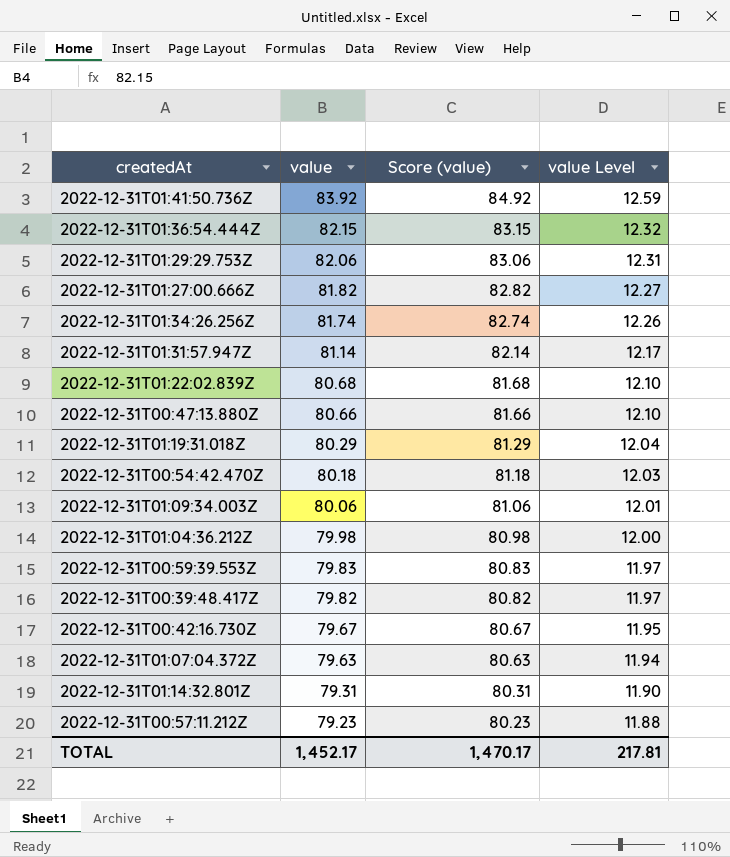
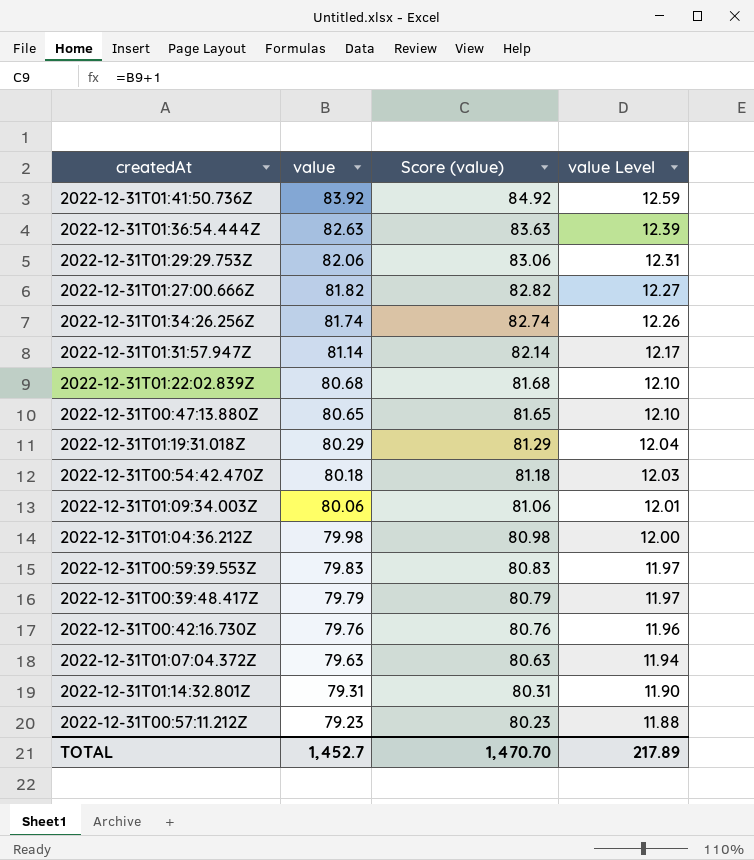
2022-12-31T01:36:54.444Z | value: 82.15 -> 82.63
2022-12-31T01:36:54.444Z | Score (value): 83.15 -> 83.63
2022-12-31T01:36:54.444Z | value Level: 12.32 -> 12.39
2022-12-31T00:47:13.880Z | value: 80.66 -> 80.65
2022-12-31T00:47:13.880Z | Score (value): 81.66 -> 81.65
2022-12-31T00:39:48.417Z | value: 79.82 -> 79.79
2022-12-31T00:39:48.417Z | Score (value): 80.82 -> 80.79
2022-12-31T00:42:16.730Z | value: 79.67 -> 79.76
2022-12-31T00:42:16.730Z | Score (value): 80.67 -> 80.76
2022-12-31T00:42:16.730Z | value Level: 11.95 -> 11.96
TOTAL | value: 1,452.17 -> 1,452.7
TOTAL | Score (value): 1,470.17 -> 1,470.70
TOTAL | value Level: 217.81 -> 217.89

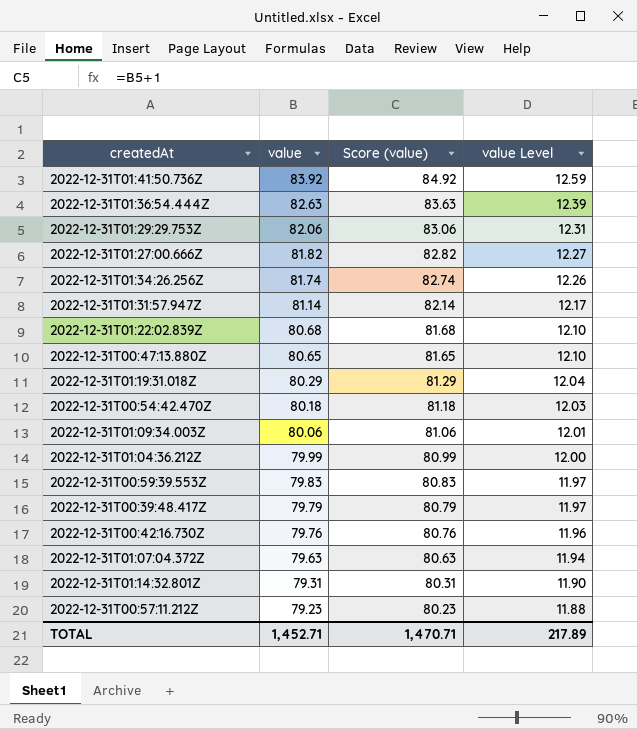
2022-12-31T01:04:36.212Z | value: 79.98 -> 79.99
2022-12-31T01:04:36.212Z | Score (value): 80.98 -> 80.99
TOTAL | value: 1,452.7 -> 1,452.71
TOTAL | Score (value): 1,470.70 -> 1,470.71

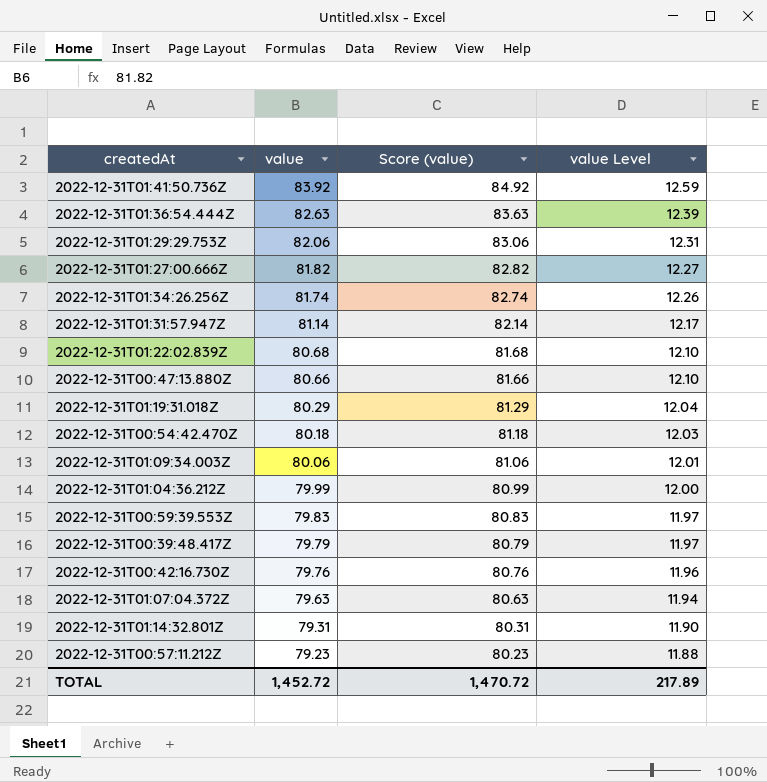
2022-12-31T00:47:13.880Z | value: 80.65 -> 80.66
2022-12-31T00:47:13.880Z | Score (value): 81.65 -> 81.66
TOTAL | value: 1,452.71 -> 1,452.72
TOTAL | Score (value): 1,470.71 -> 1,470.72

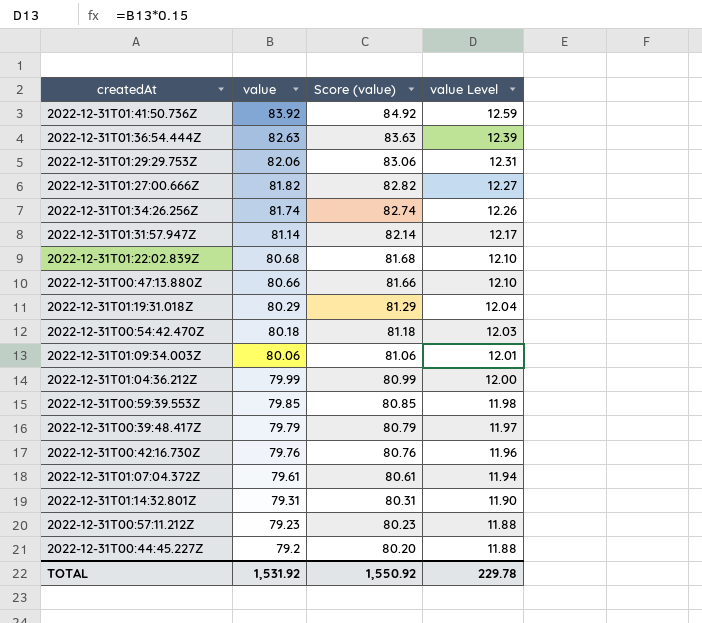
2022-12-31T00:59:39.553Z | value: 79.83 -> 79.85
2022-12-31T00:59:39.553Z | Score (value): 80.83 -> 80.85
2022-12-31T00:59:39.553Z | value Level: 11.97 -> 11.98
2022-12-31T01:07:04.372Z | value: 79.63 -> 79.61
2022-12-31T01:07:04.372Z | Score (value): 80.63 -> 80.61
row 2022-12-31T00:44:45.227Z: none -> 79.2 | 80.20 | 11.88
TOTAL | value: 1,452.72 -> 1,531.92
TOTAL | Score (value): 1,470.72 -> 1,550.92
TOTAL | value Level: 217.89 -> 229.78

